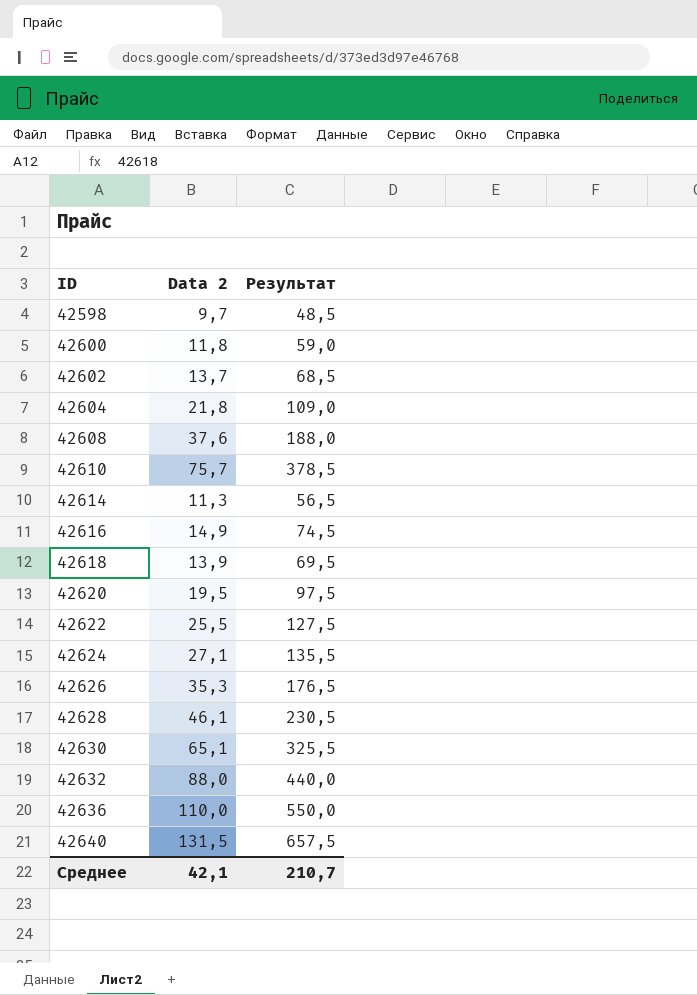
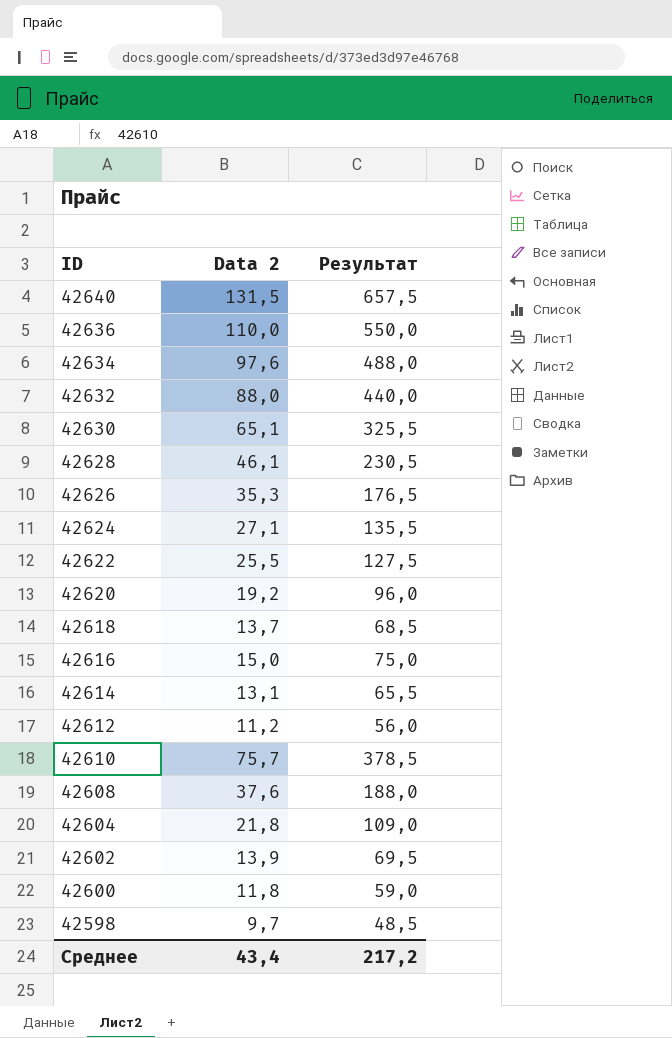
row order: ID ascending -> ID descending
row 42634: none -> 97,6 | 488,0
42620 | Data 2: 19,5 -> 19,2
42620 | Результат: 97,5 -> 96,0
42618 | Data 2: 13,9 -> 13,7
42618 | Результат: 69,5 -> 68,5
42616 | Data 2: 14,9 -> 15,0
42616 | Результат: 74,5 -> 75,0
42614 | Data 2: 11,3 -> 13,1
42614 | Результат: 56,5 -> 65,5
row 42612: none -> 11,2 | 56,0
42602 | Data 2: 13,7 -> 13,9
42602 | Результат: 68,5 -> 69,5
Среднее | Data 2: 42,1 -> 43,4
Среднее | Результат: 210,7 -> 217,2

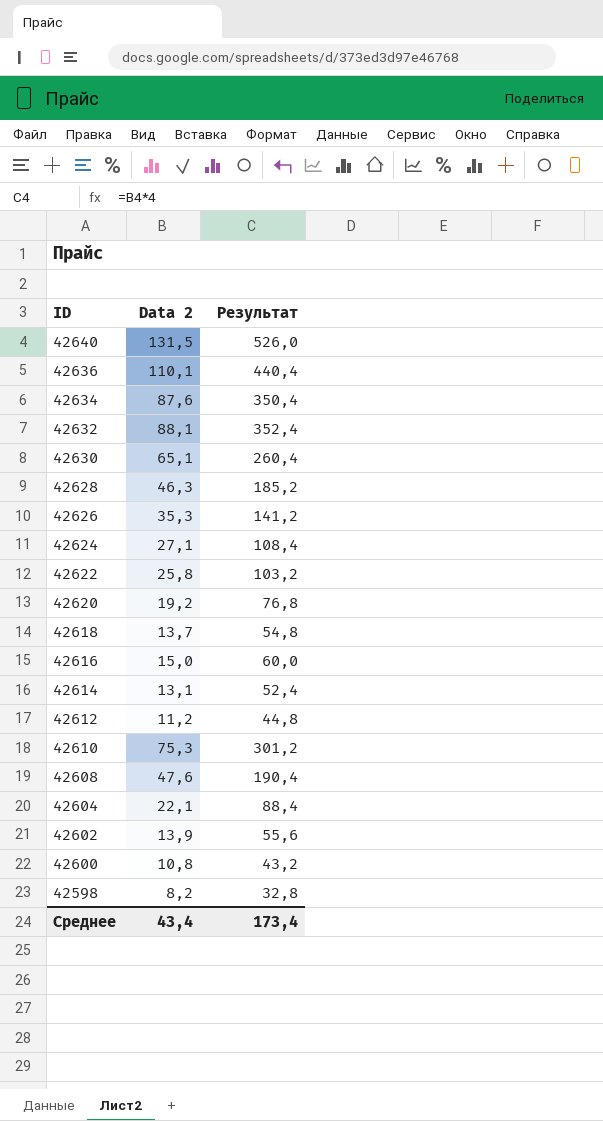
column Результат | formula: [Data 2] * 5 -> [Data 2] * 4
42636 | Data 2: 110,0 -> 110,1
42634 | Data 2: 97,6 -> 87,6
42632 | Data 2: 88,0 -> 88,1
42628 | Data 2: 46,1 -> 46,3
42622 | Data 2: 25,5 -> 25,8
42610 | Data 2: 75,7 -> 75,3
42608 | Data 2: 37,6 -> 47,6
42604 | Data 2: 21,8 -> 22,1
42600 | Data 2: 11,8 -> 10,8
42598 | Data 2: 9,7 -> 8,2
Среднее | Результат: 217,2 -> 173,4

